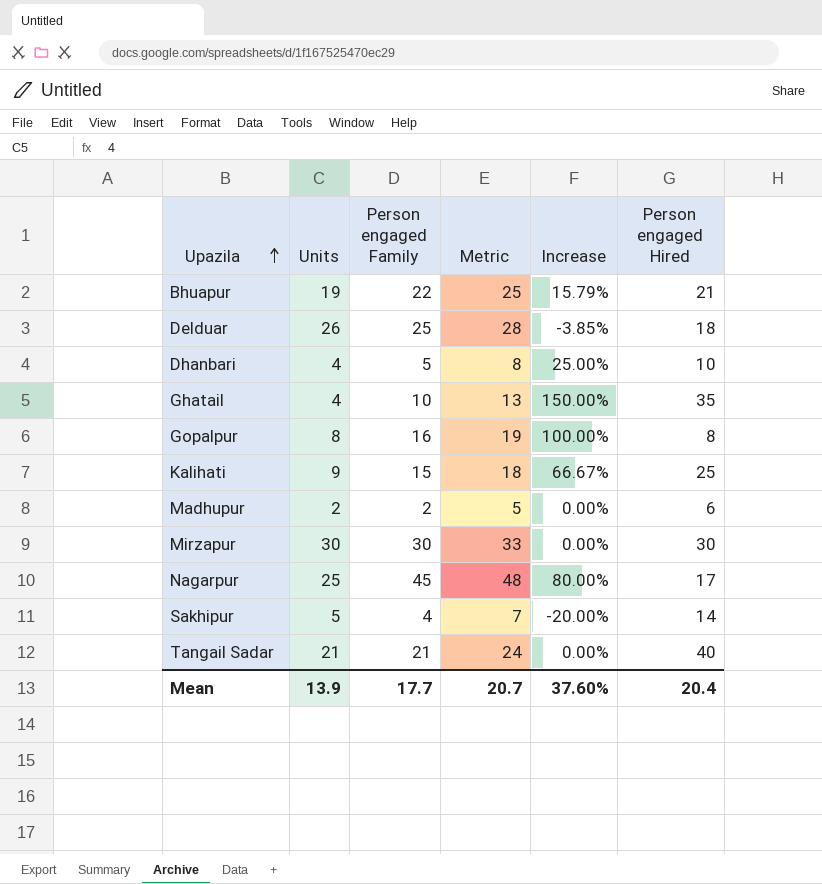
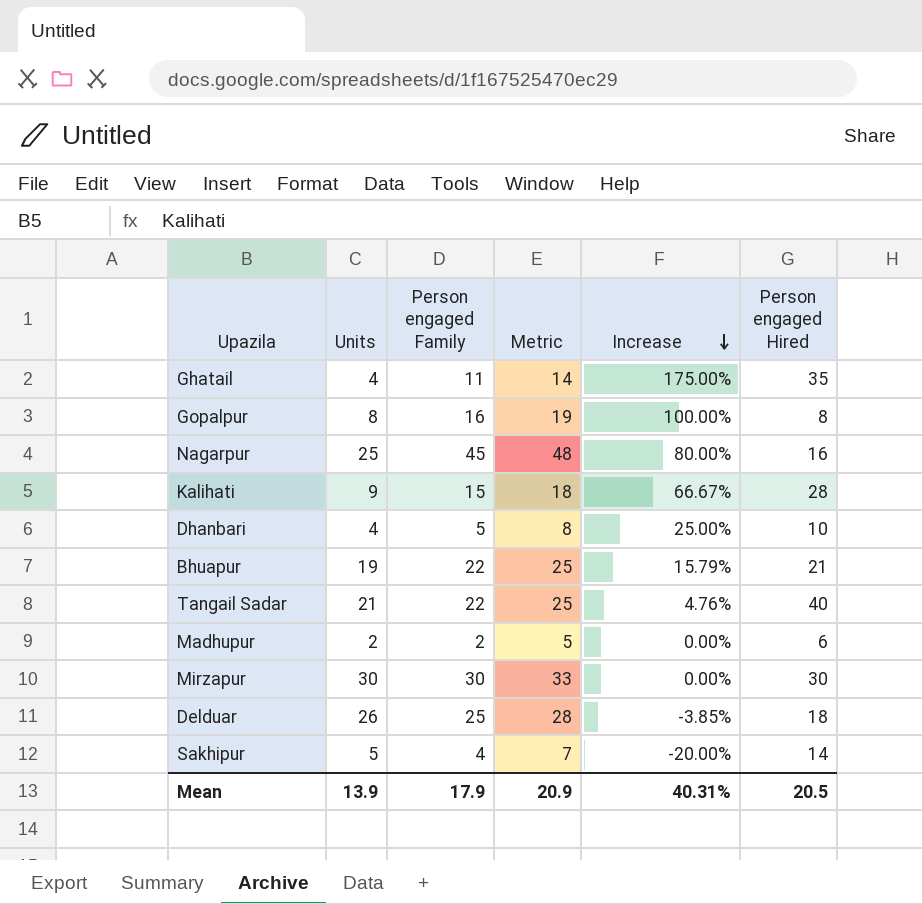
row order: Upazila ascending -> Increase descending
Ghatail | Person engaged Family: 10 -> 11
Ghatail | Metric: 13 -> 14
Ghatail | Increase: 150.00% -> 175.00%
Nagarpur | Person engaged Hired: 17 -> 16
Kalihati | Person engaged Hired: 25 -> 28
Tangail Sadar | Person engaged Family: 21 -> 22
Tangail Sadar | Metric: 24 -> 25
Tangail Sadar | Increase: 0.00% -> 4.76%
Mean | Person engaged Family: 17.7 -> 17.9
Mean | Metric: 20.7 -> 20.9
Mean | Increase: 37.60% -> 40.31%
Mean | Person engaged Hired: 20.4 -> 20.5

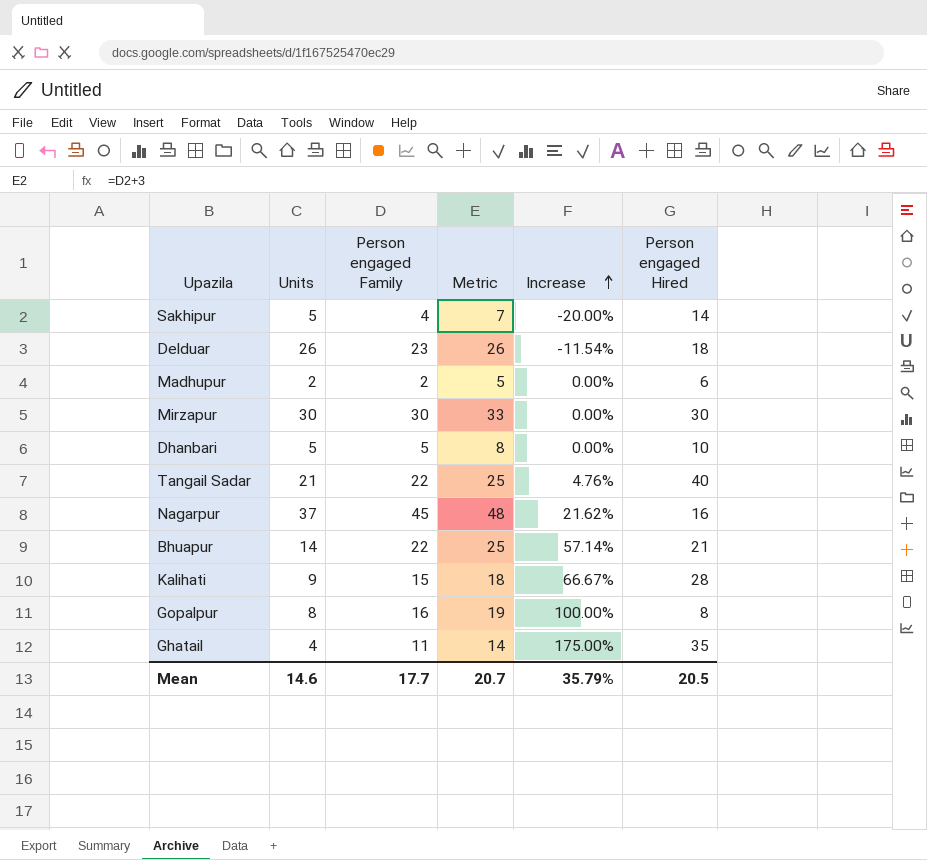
row order: Increase descending -> Increase ascending
Delduar | Person engaged Family: 25 -> 23
Delduar | Metric: 28 -> 26
Delduar | Increase: -3.85% -> -11.54%
Dhanbari | Units: 4 -> 5
Dhanbari | Increase: 25.00% -> 0.00%
Nagarpur | Units: 25 -> 37
Nagarpur | Increase: 80.00% -> 21.62%
Bhuapur | Units: 19 -> 14
Bhuapur | Increase: 15.79% -> 57.14%
Mean | Units: 13.9 -> 14.6
Mean | Person engaged Family: 17.9 -> 17.7
Mean | Metric: 20.9 -> 20.7
Mean | Increase: 40.31% -> 35.79%

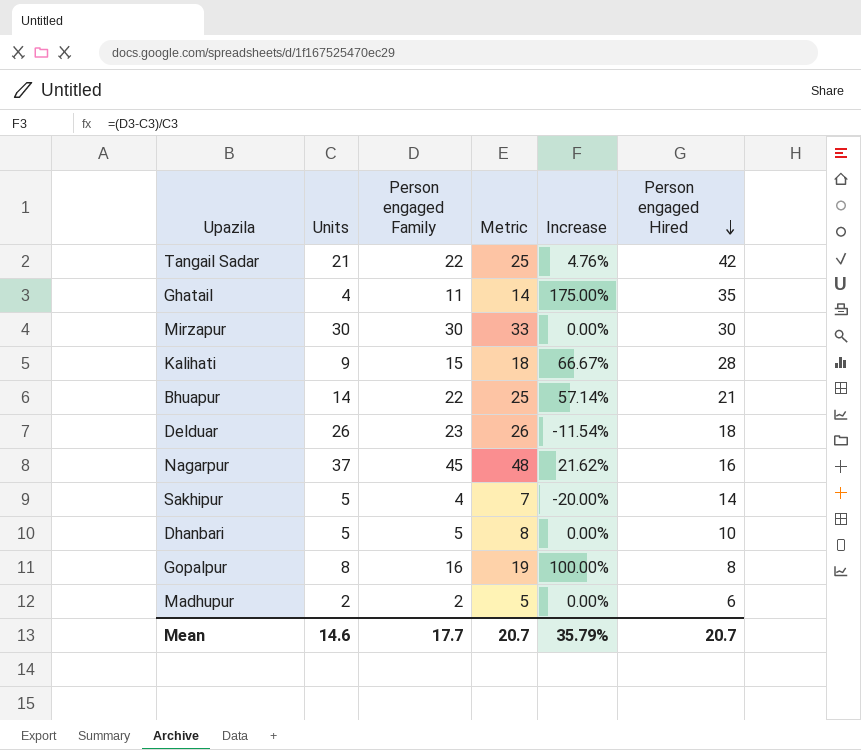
row order: Increase ascending -> Person engaged Hired descending
Tangail Sadar | Person engaged Hired: 40 -> 42
Mean | Person engaged Hired: 20.5 -> 20.7

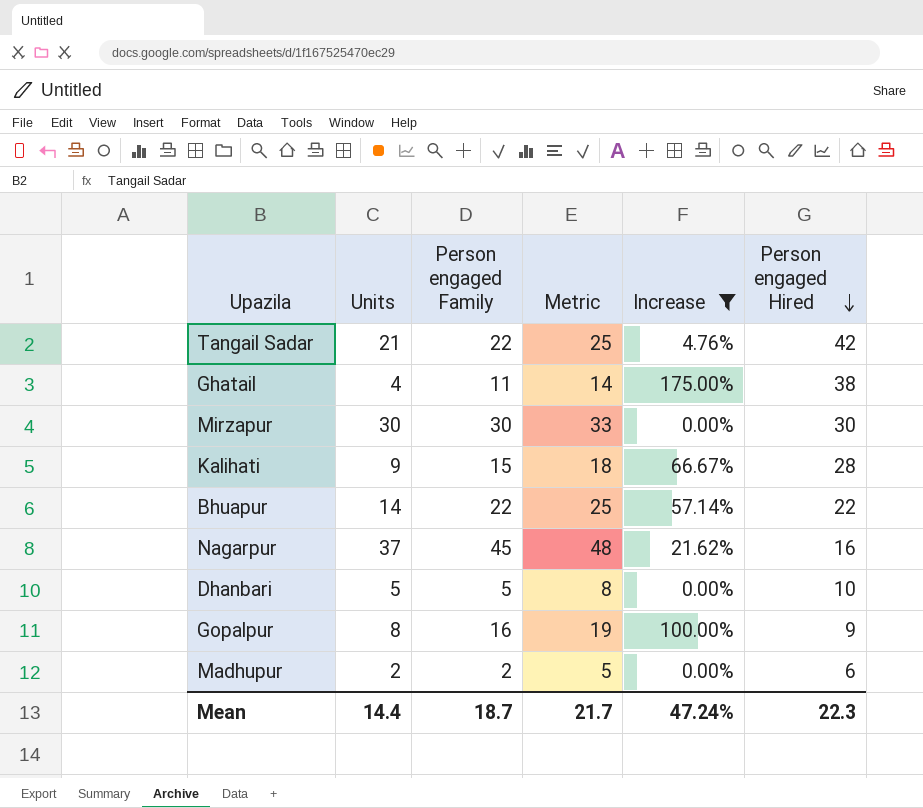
filter: none -> Increase >= 0.00%
Ghatail | Person engaged Hired: 35 -> 38
Bhuapur | Person engaged Hired: 21 -> 22
Gopalpur | Person engaged Hired: 8 -> 9
Mean | Units: 14.6 -> 14.4
Mean | Person engaged Family: 17.7 -> 18.7
Mean | Metric: 20.7 -> 21.7
Mean | Increase: 35.79% -> 47.24%
Mean | Person engaged Hired: 20.7 -> 22.3

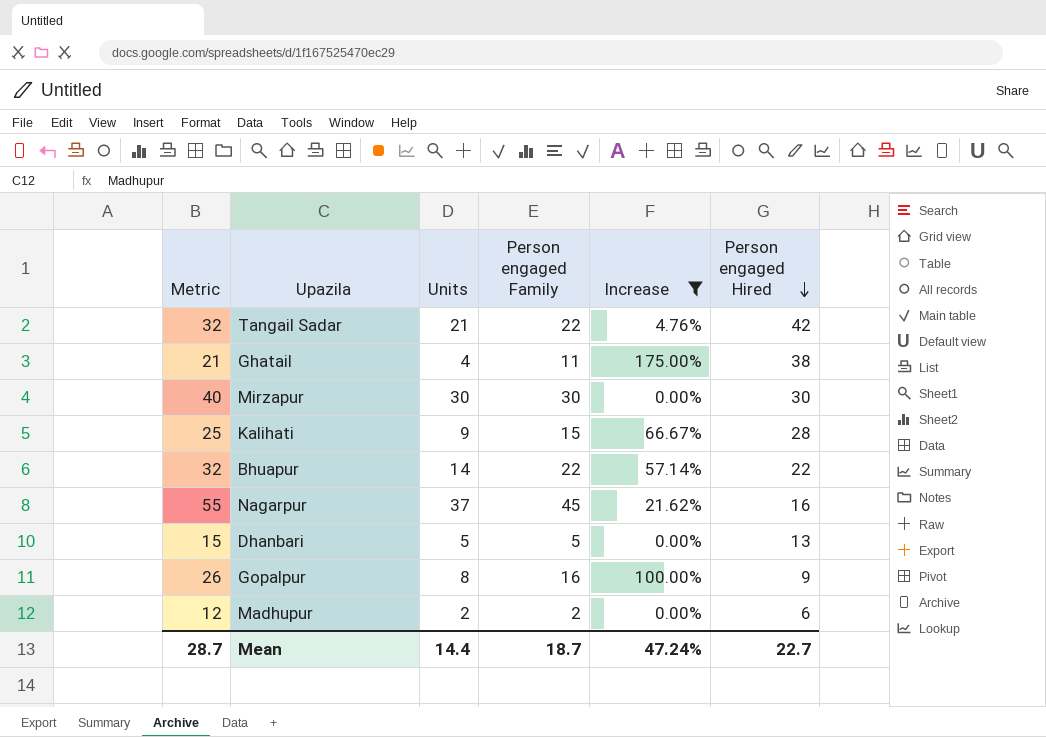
column Metric | formula: [Person engaged Family] + 3 -> [Person engaged Family] + 10
column Metric | position: 4 -> 1
Dhanbari | Person engaged Hired: 10 -> 13
Mean | Metric: 21.7 -> 28.7
Mean | Person engaged Hired: 22.3 -> 22.7

